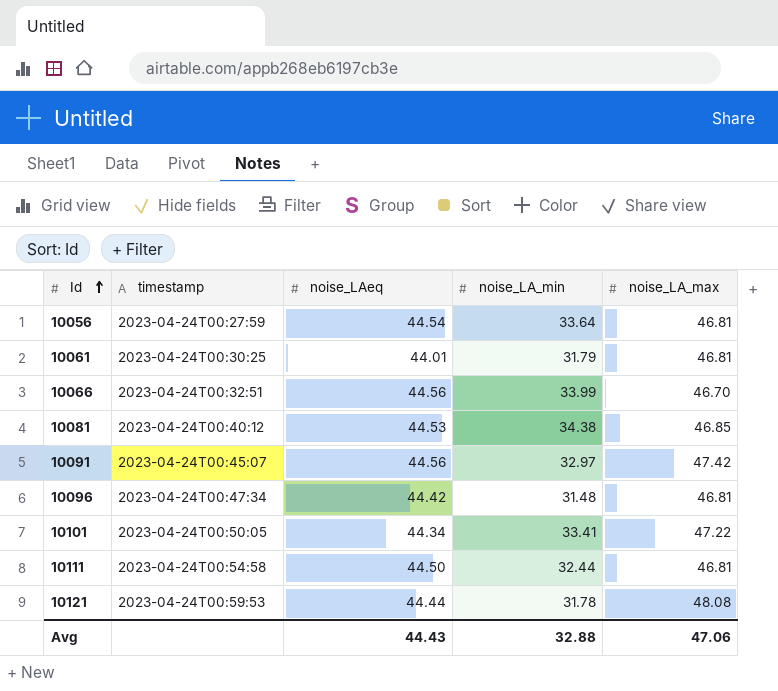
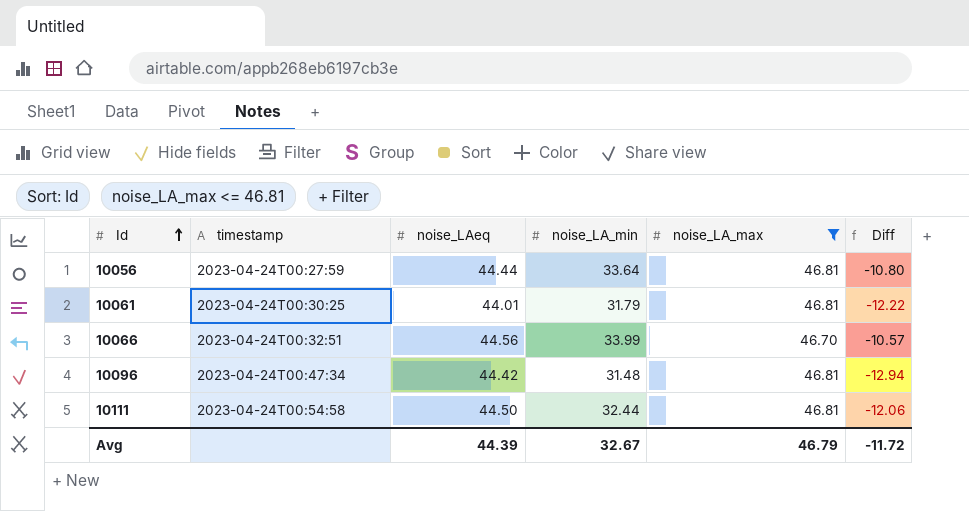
filter: none -> noise_LA_max <= 46.81
column Diff | formula: none -> [noise_LA_min] - [noise_LAeq]
10056 | noise_LAeq: 44.54 -> 44.44
Avg | noise_LAeq: 44.43 -> 44.39
Avg | noise_LA_min: 32.88 -> 32.67
Avg | noise_LA_max: 47.06 -> 46.79

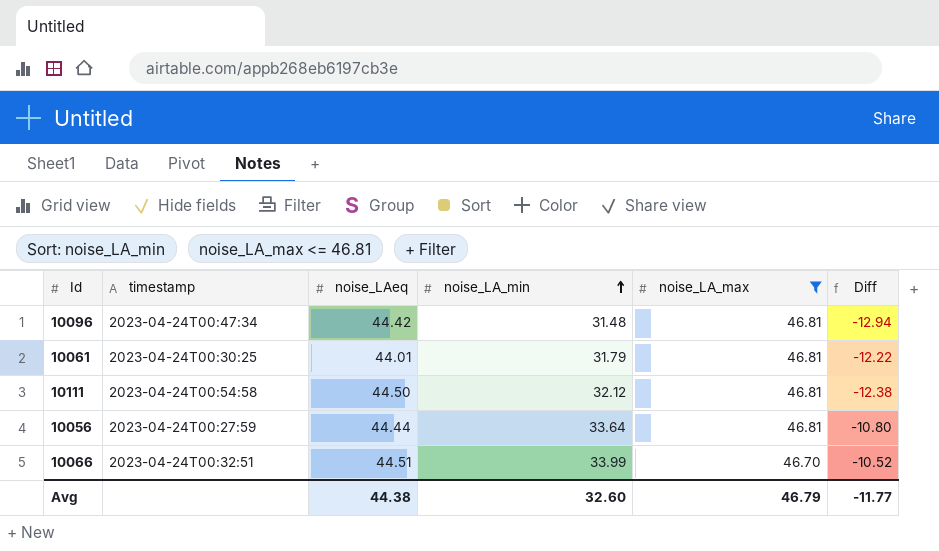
row order: Id ascending -> noise_LA_min ascending
10111 | noise_LA_min: 32.44 -> 32.12
10111 | Diff: -12.06 -> -12.38
10066 | noise_LAeq: 44.56 -> 44.51
10066 | Diff: -10.57 -> -10.52
Avg | noise_LAeq: 44.39 -> 44.38
Avg | noise_LA_min: 32.67 -> 32.60
Avg | Diff: -11.72 -> -11.77

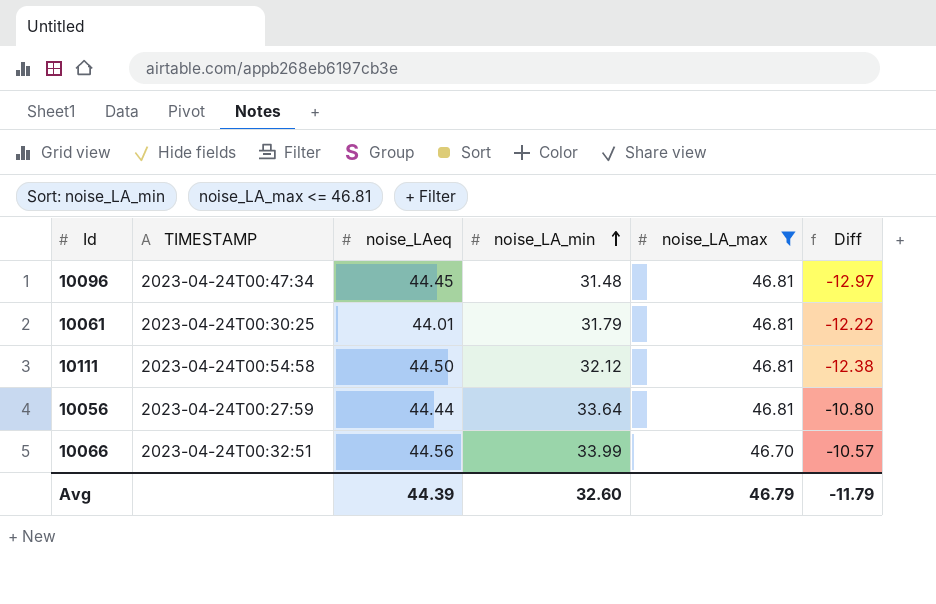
column name: timestamp -> TIMESTAMP
10096 | noise_LAeq: 44.42 -> 44.45
10096 | Diff: -12.94 -> -12.97
10066 | noise_LAeq: 44.51 -> 44.56
10066 | Diff: -10.52 -> -10.57
Avg | noise_LAeq: 44.38 -> 44.39
Avg | Diff: -11.77 -> -11.79

